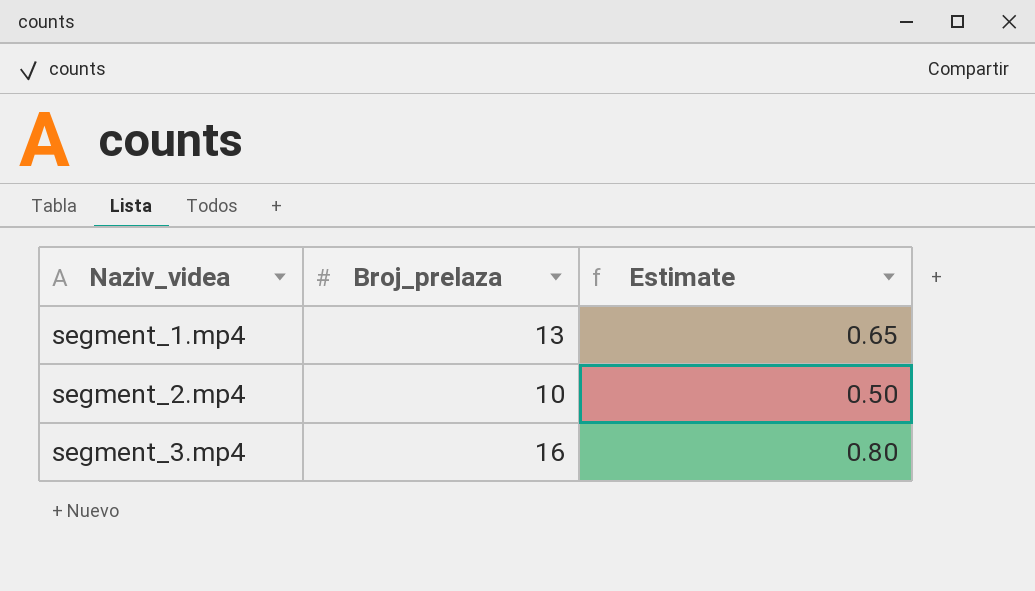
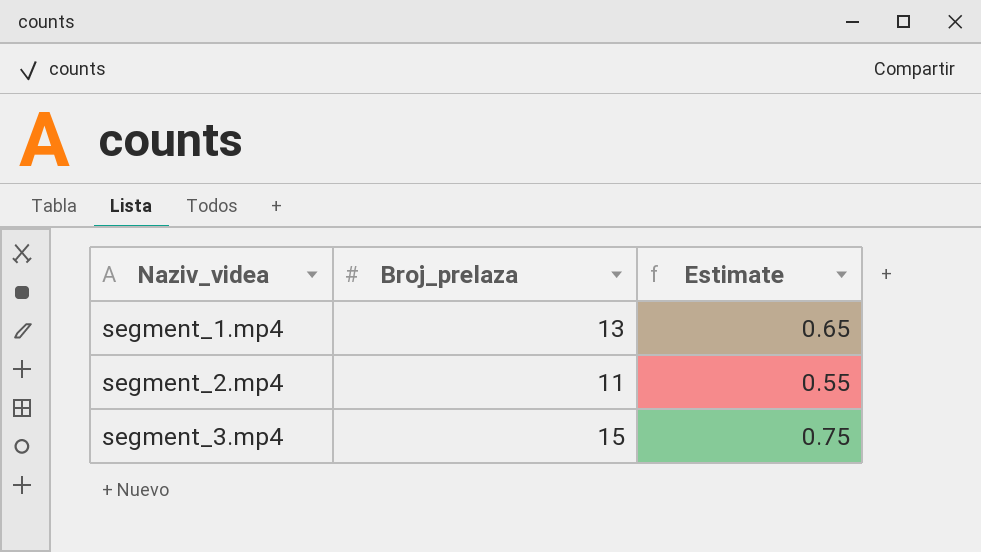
segment_2.mp4 | Broj_prelaza: 10 -> 11
segment_2.mp4 | Estimate: 0.50 -> 0.55
segment_3.mp4 | Broj_prelaza: 16 -> 15
segment_3.mp4 | Estimate: 0.80 -> 0.75

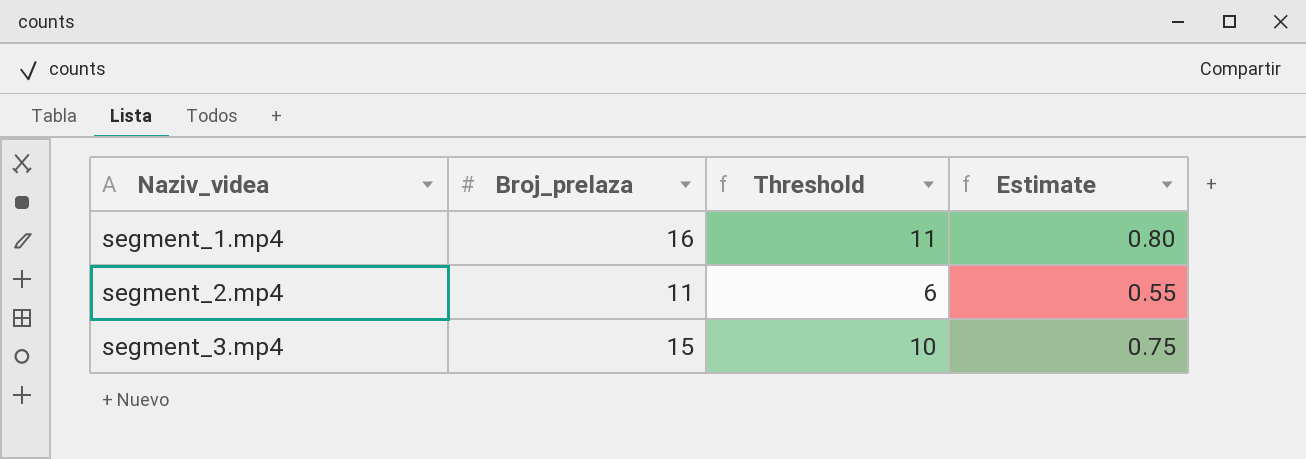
column Threshold | formula: none -> [Broj_prelaza] - 5
segment_1.mp4 | Broj_prelaza: 13 -> 16
segment_1.mp4 | Estimate: 0.65 -> 0.80

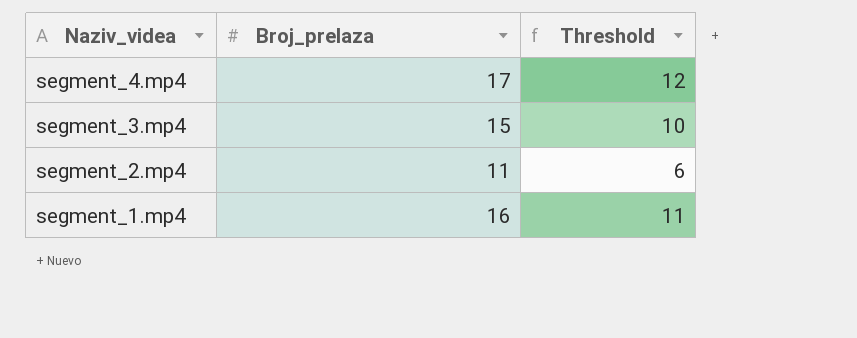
row order: Naziv_videa ascending -> Naziv_videa descending
column Estimate | formula: [Broj_prelaza] * 0.05 -> none
row segment_4.mp4: none -> 17 | 12

